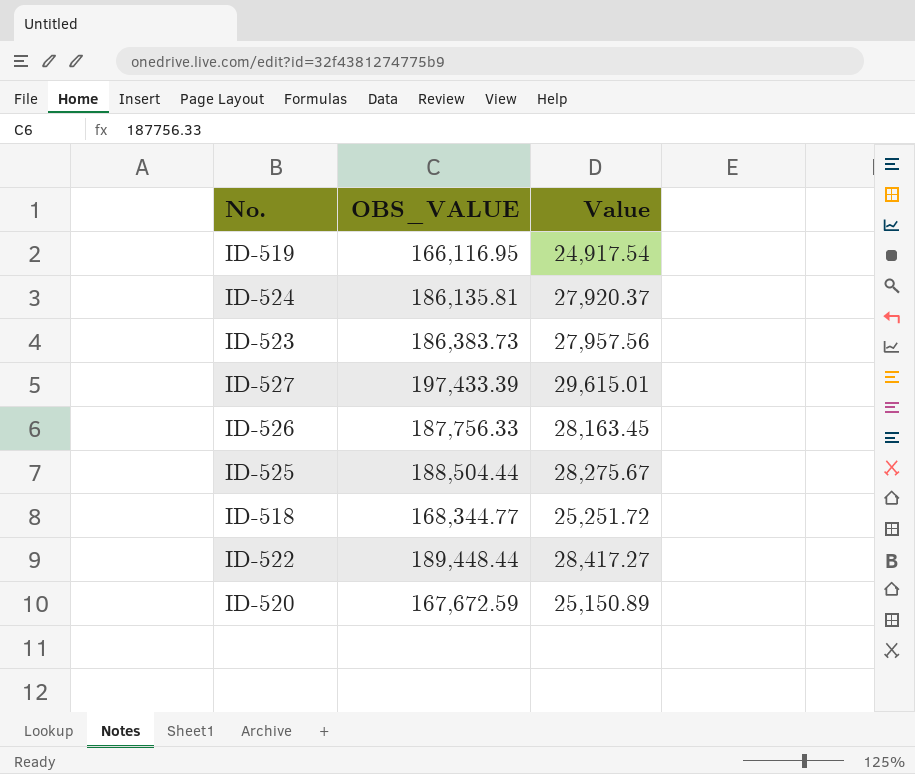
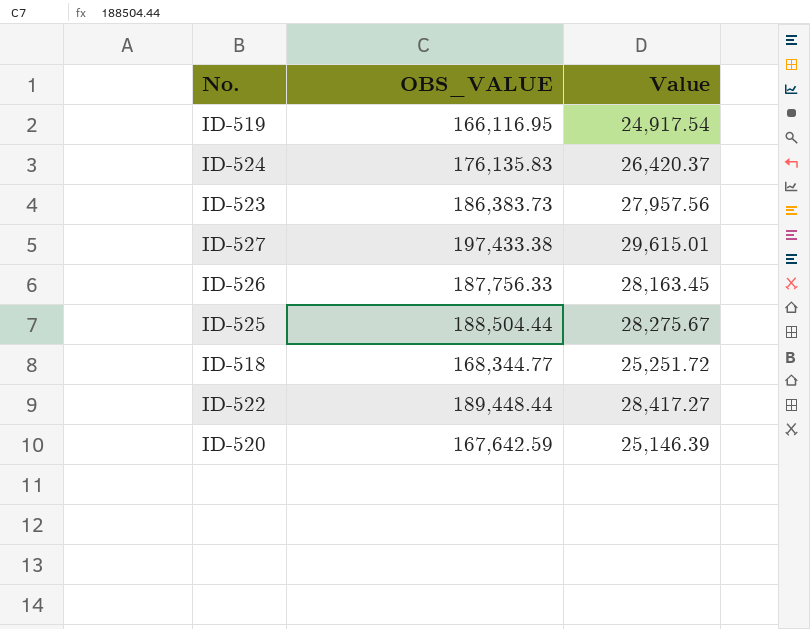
ID-524 | OBS_VALUE: 186,135.81 -> 176,135.83
ID-524 | Value: 27,920.37 -> 26,420.37
ID-527 | OBS_VALUE: 197,433.39 -> 197,433.38
ID-520 | OBS_VALUE: 167,672.59 -> 167,642.59
ID-520 | Value: 25,150.89 -> 25,146.39

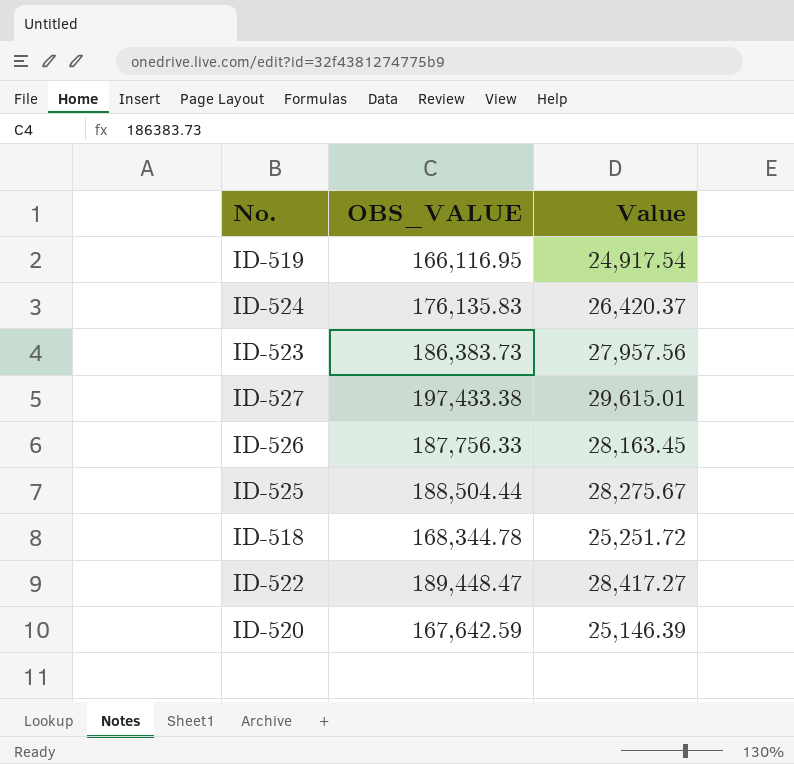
ID-518 | OBS_VALUE: 168,344.77 -> 168,344.78
ID-522 | OBS_VALUE: 189,448.44 -> 189,448.47

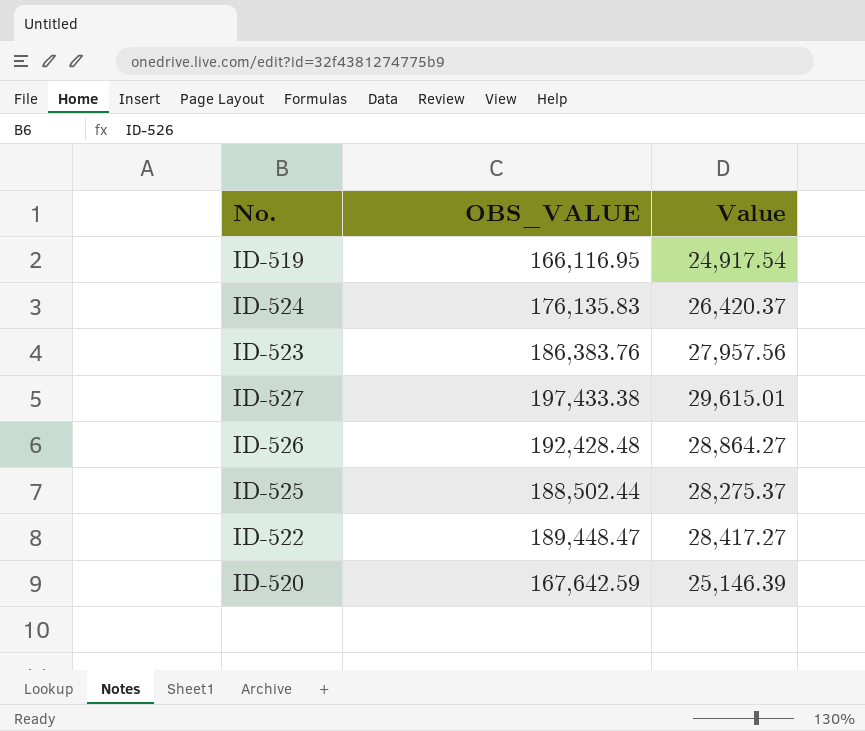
row ID-518: 168,344.78 | 25,251.72 -> none
ID-523 | OBS_VALUE: 186,383.73 -> 186,383.76
ID-526 | OBS_VALUE: 187,756.33 -> 192,428.48
ID-526 | Value: 28,163.45 -> 28,864.27
ID-525 | OBS_VALUE: 188,504.44 -> 188,502.44
ID-525 | Value: 28,275.67 -> 28,275.37

